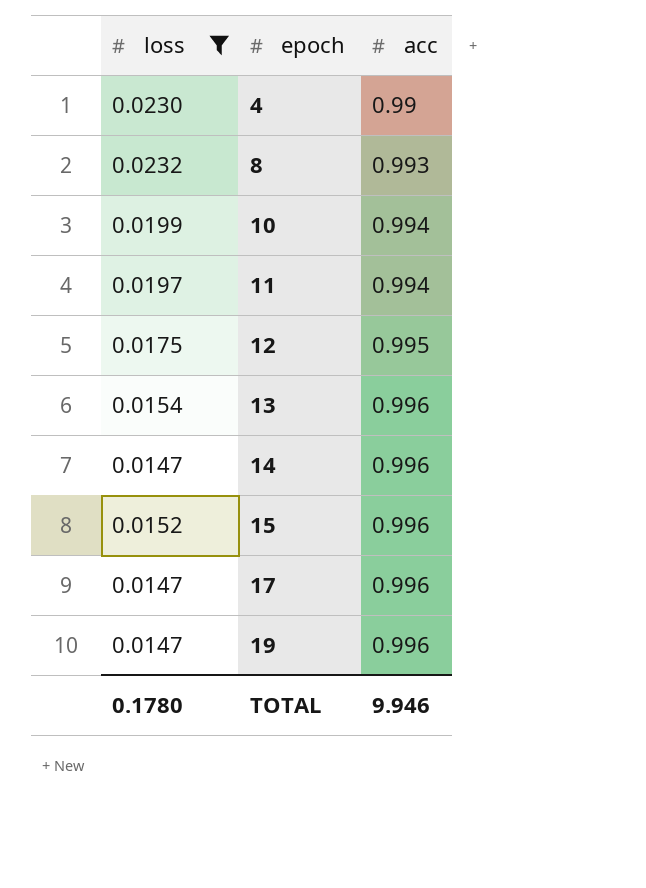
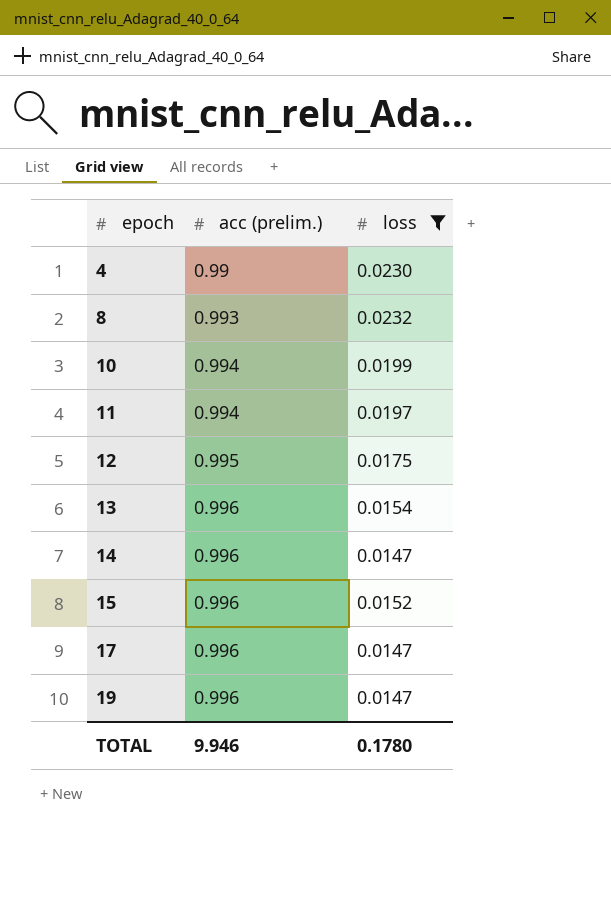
column name: acc -> acc (prelim.)
column loss | position: 1 -> 3

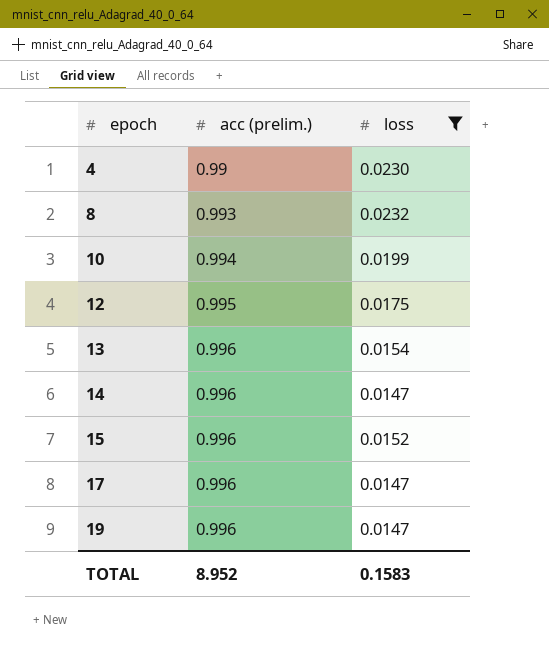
row 11: 0.994 | 0.0197 -> none
TOTAL | acc (prelim.): 9.946 -> 8.952
TOTAL | loss: 0.1780 -> 0.1583

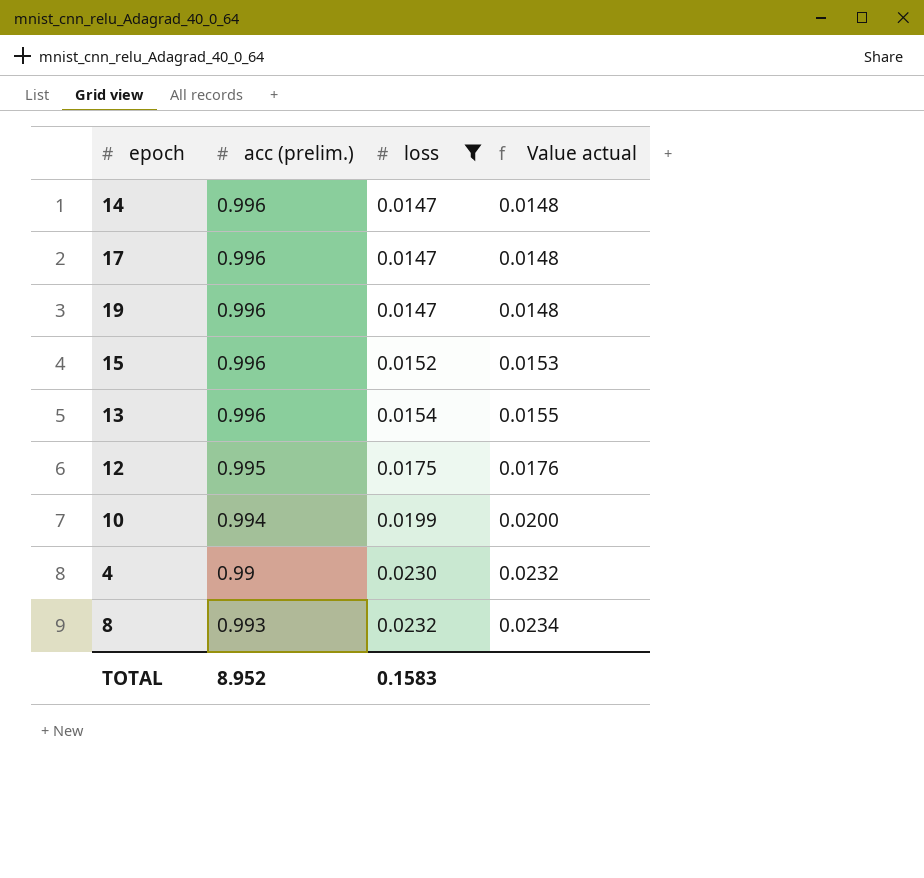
row order: epoch ascending -> loss ascending
column Value actual | formula: none -> [loss] / [acc (prelim.)]

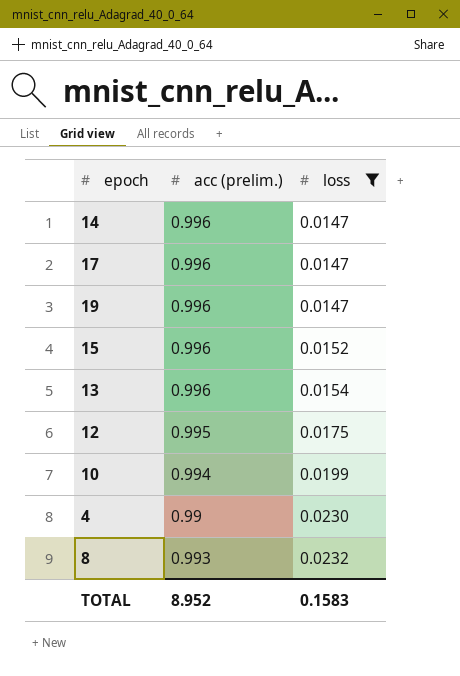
column Value actual | formula: [loss] / [acc (prelim.)] -> none

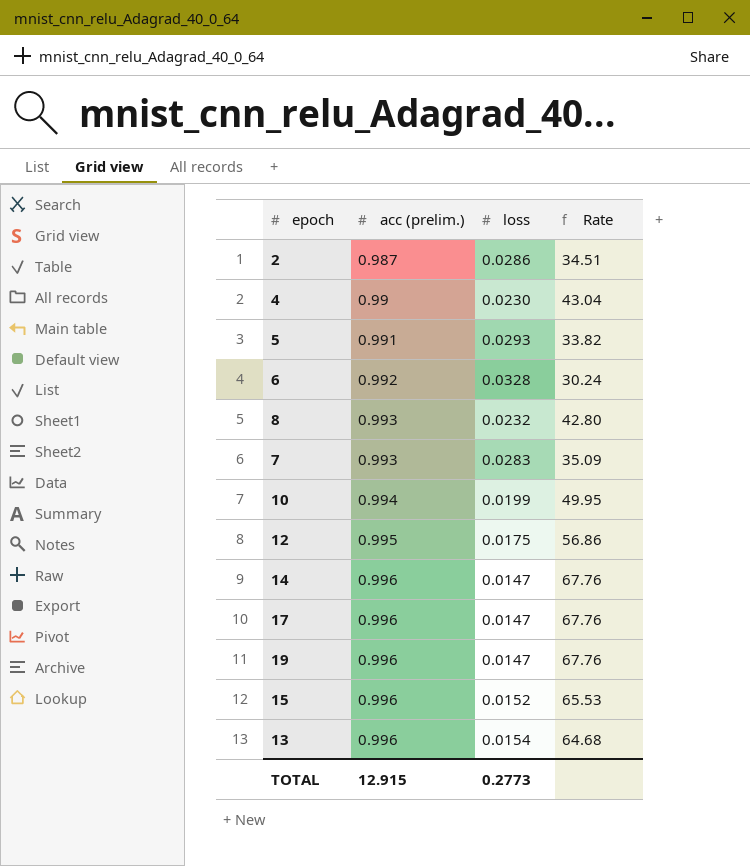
filter: loss <= 0.0232 -> none
row order: loss ascending -> acc (prelim.) ascending
column Rate | formula: none -> [acc (prelim.)] / [loss]
TOTAL | acc (prelim.): 8.952 -> 12.915
TOTAL | loss: 0.1583 -> 0.2773

